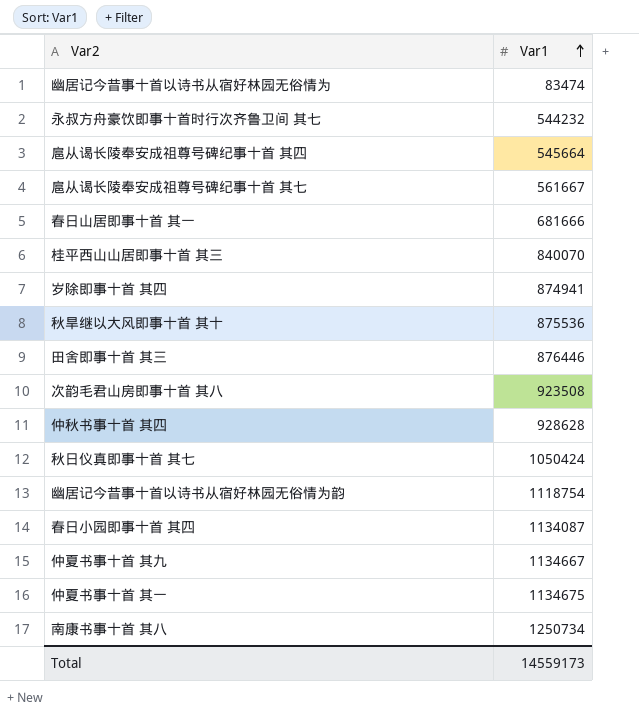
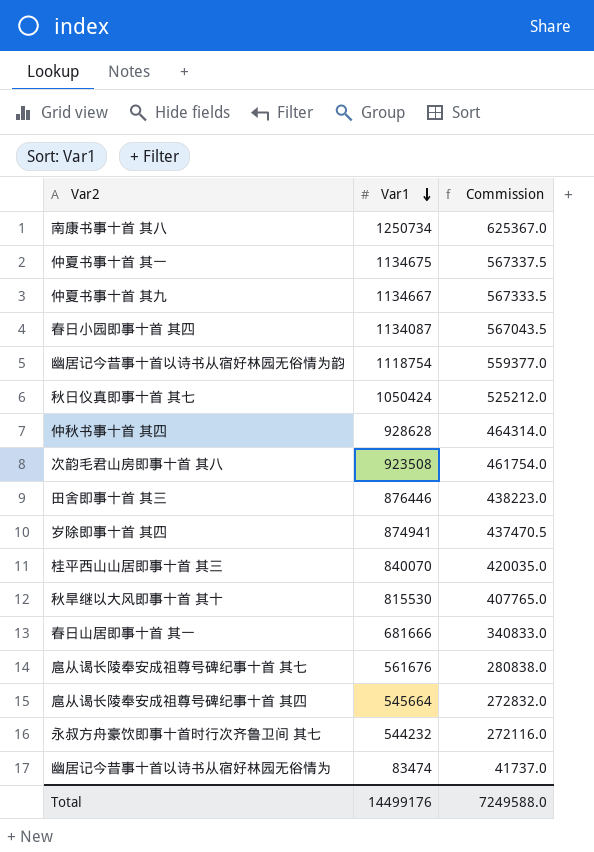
row order: Var1 ascending -> Var1 descending
column Commission | formula: none -> [Var1] * 0.5
秋旱继以大风即事十首 其十 | Var1: 875536 -> 815530
扈从谒长陵奉安成祖尊号碑纪事十首 其七 | Var1: 561667 -> 561676
Total | Var1: 14559173 -> 14499176

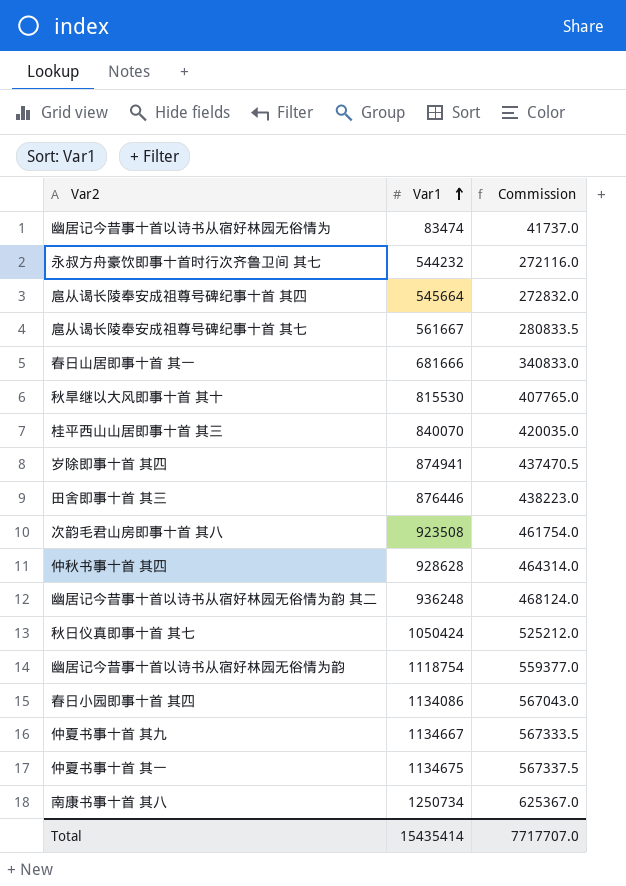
row order: Var1 descending -> Var1 ascending
扈从谒长陵奉安成祖尊号碑纪事十首 其七 | Var1: 561676 -> 561667
扈从谒长陵奉安成祖尊号碑纪事十首 其七 | Commission: 280838.0 -> 280833.5
row 幽居记今昔事十首以诗书从宿好林园无俗情为韵 其二: none -> 936248 | 468124.0
春日小园即事十首 其四 | Var1: 1134087 -> 1134086
春日小园即事十首 其四 | Commission: 567043.5 -> 567043.0
Total | Var1: 14499176 -> 15435414
Total | Commission: 7249588.0 -> 7717707.0

